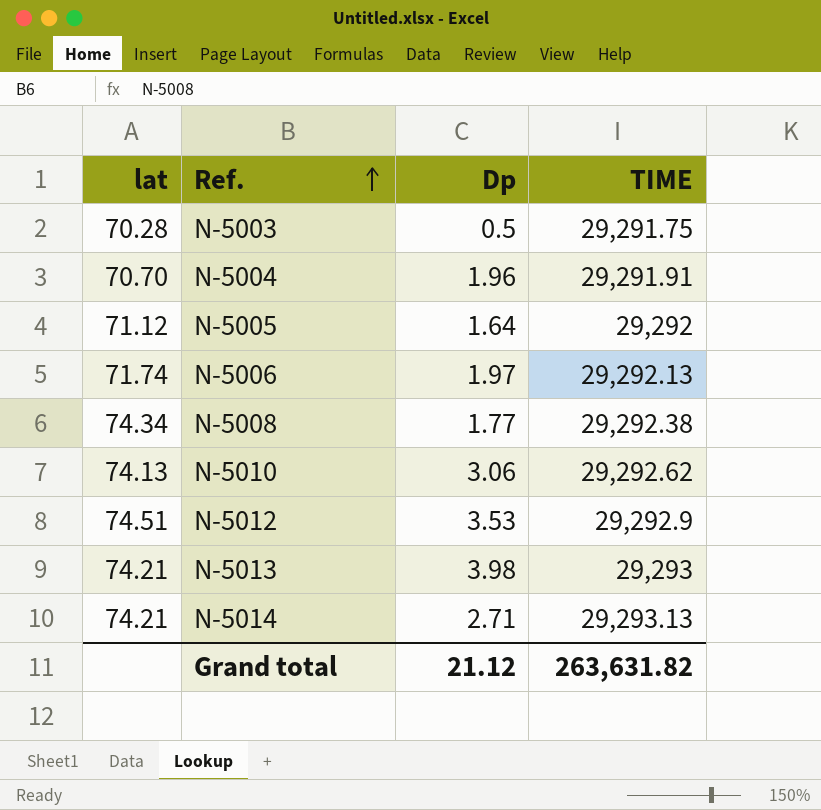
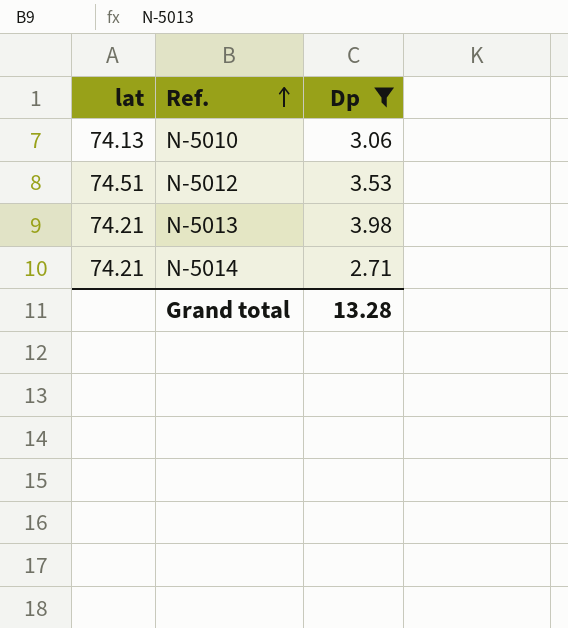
filter: none -> Dp >= 2.71
column TIME | position: 4 -> none
Grand total | Dp: 21.12 -> 13.28

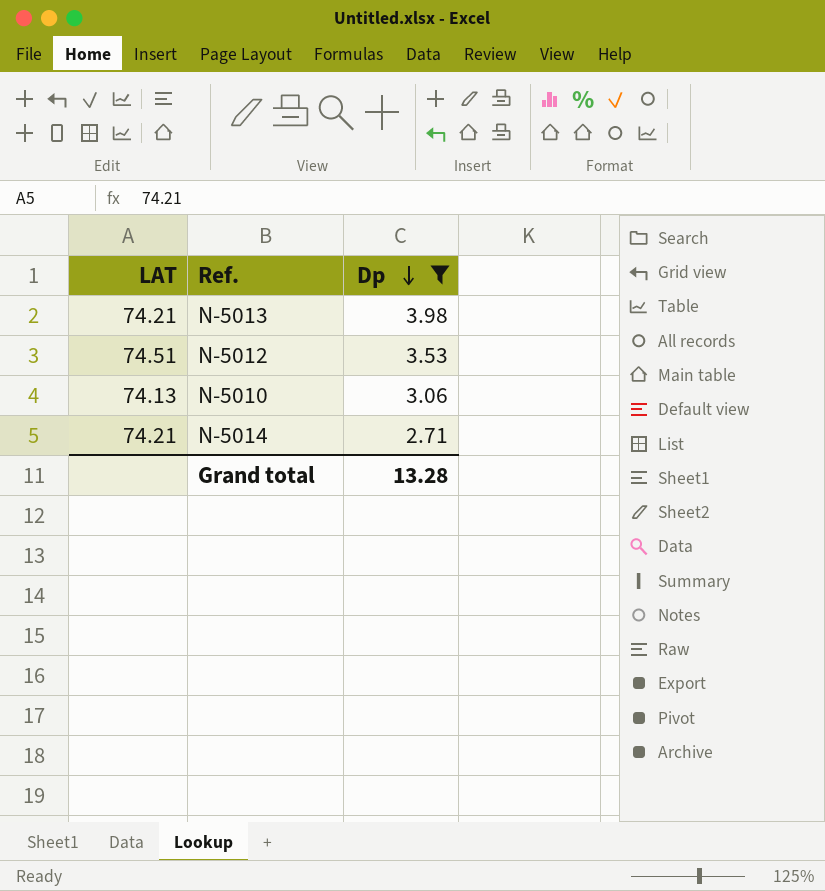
row order: Ref. ascending -> Dp descending
column name: lat -> LAT

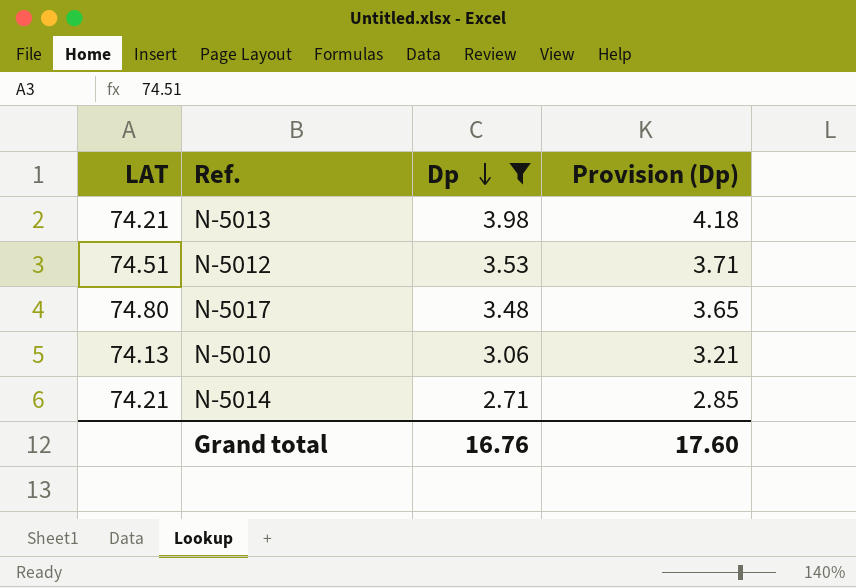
column Provision (Dp) | formula: none -> [Dp] * 1.05
row N-5017: none -> 74.80 | 3.48 | 3.65
Grand total | Dp: 13.28 -> 16.76

